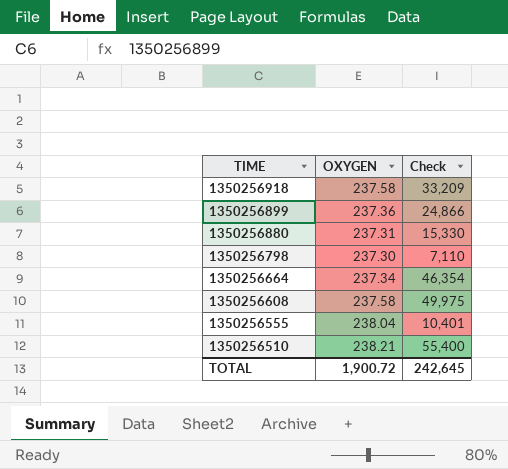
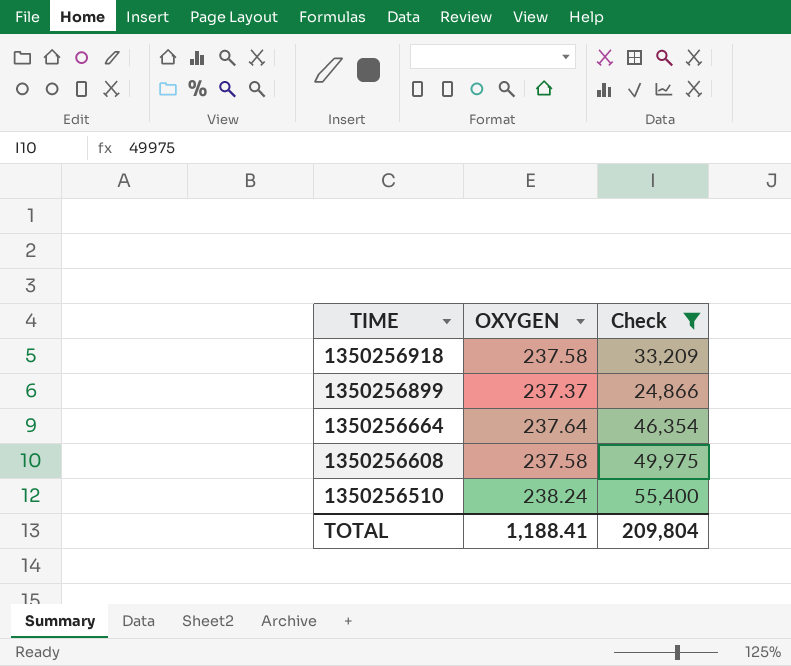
filter: none -> Check >= 24,866
1350256899 | OXYGEN: 237.36 -> 237.37
1350256664 | OXYGEN: 237.34 -> 237.64
1350256510 | OXYGEN: 238.21 -> 238.24
TOTAL | OXYGEN: 1,900.72 -> 1,188.41
TOTAL | Check: 242,645 -> 209,804

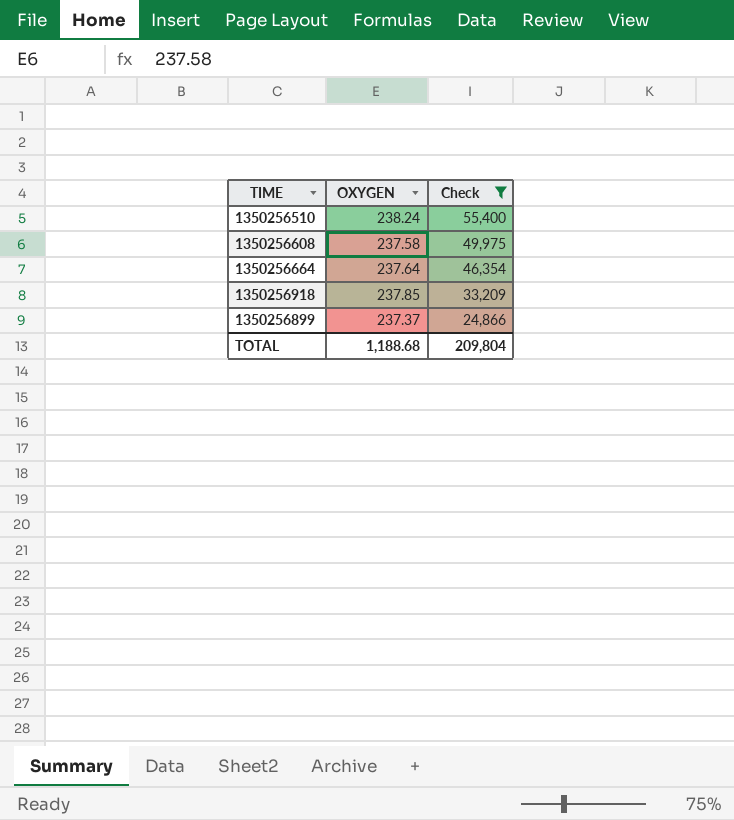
row order: TIME descending -> Check descending
1350256918 | OXYGEN: 237.58 -> 237.85
TOTAL | OXYGEN: 1,188.41 -> 1,188.68

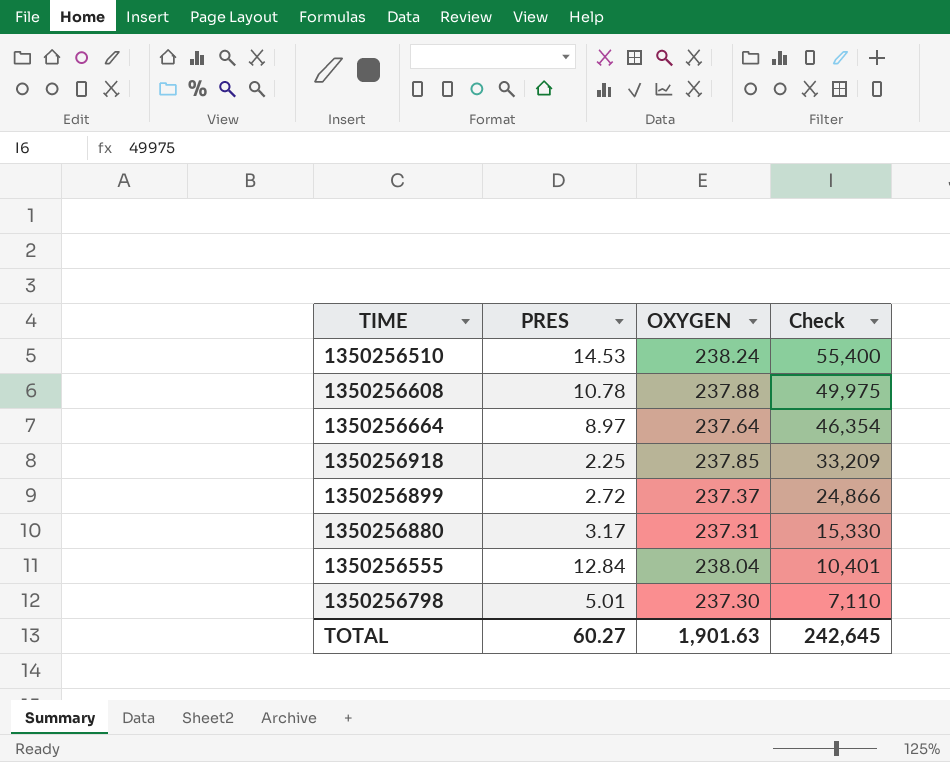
filter: Check >= 24,866 -> none
column PRES | position: none -> 2
1350256608 | OXYGEN: 237.58 -> 237.88
TOTAL | OXYGEN: 1,188.68 -> 1,901.63
TOTAL | Check: 209,804 -> 242,645

